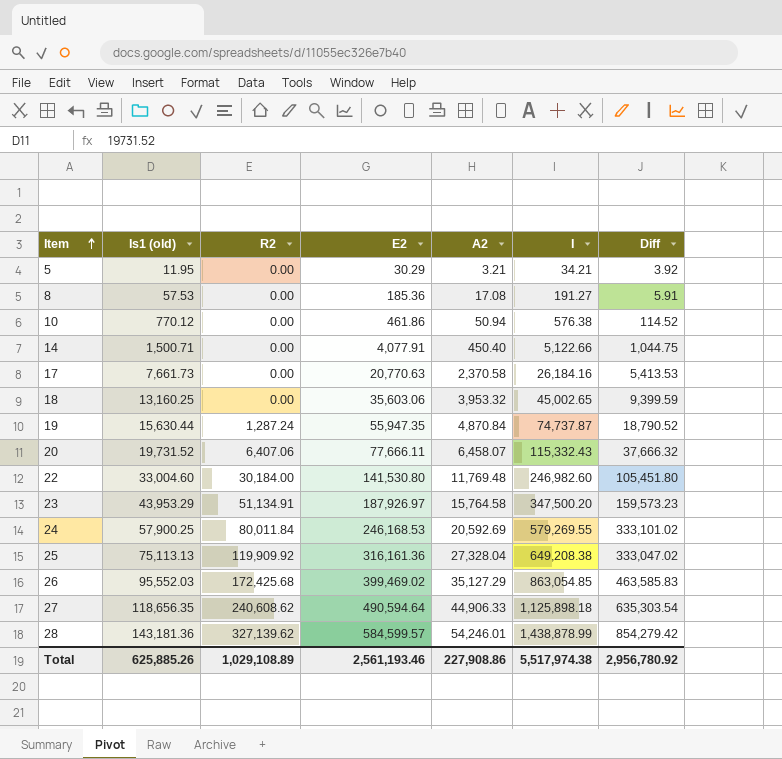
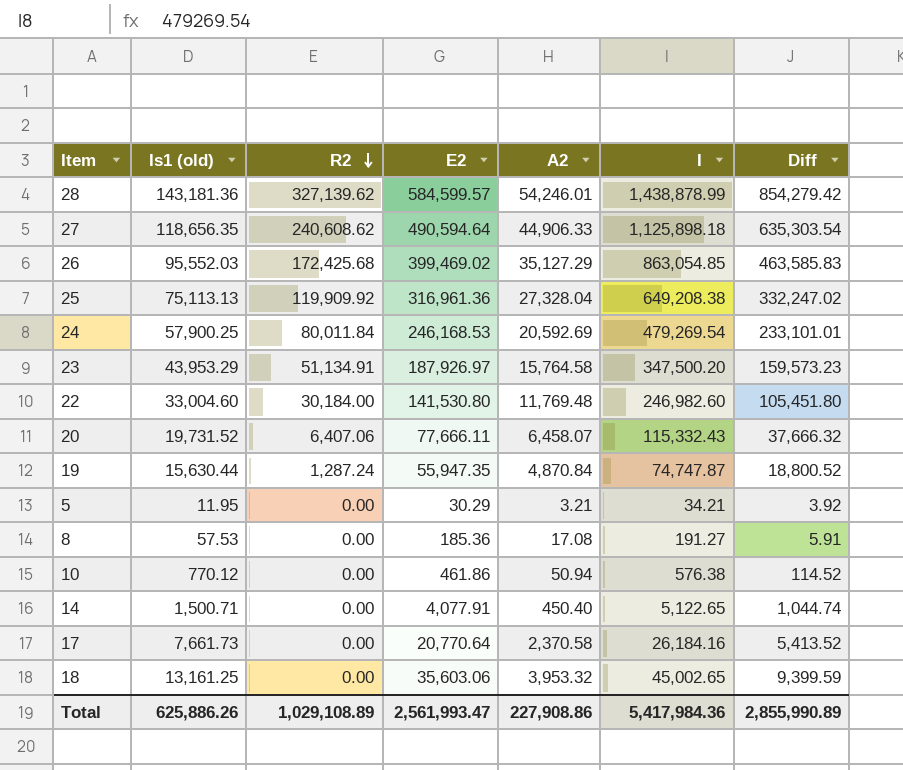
row order: Item ascending -> R2 descending
25 | E2: 316,161.36 -> 316,961.36
25 | Diff: 333,047.02 -> 332,247.02
24 | I: 579,269.55 -> 479,269.54
24 | Diff: 333,101.02 -> 233,101.01
19 | I: 74,737.87 -> 74,747.87
19 | Diff: 18,790.52 -> 18,800.52
14 | I: 5,122.66 -> 5,122.65
14 | Diff: 1,044.75 -> 1,044.74
17 | E2: 20,770.63 -> 20,770.64
17 | Diff: 5,413.53 -> 5,413.52
18 | Is1 (old): 13,160.25 -> 13,161.25
Total | Is1 (old): 625,885.26 -> 625,886.26
Total | E2: 2,561,193.46 -> 2,561,993.47
Total | I: 5,517,974.38 -> 5,417,984.36
Total | Diff: 2,956,780.92 -> 2,855,990.89

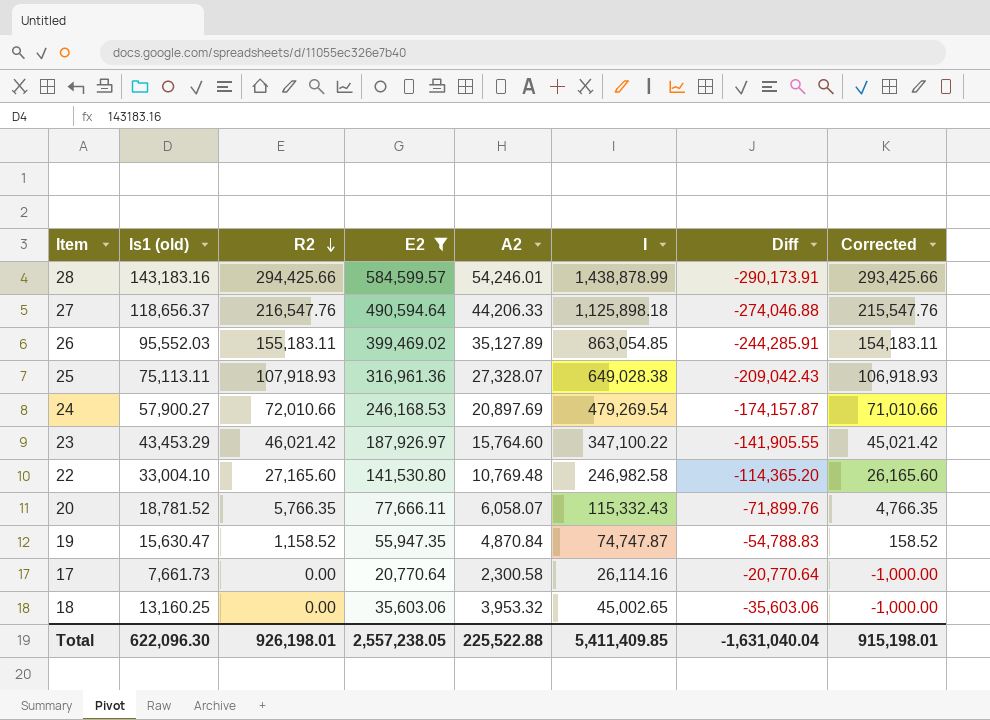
filter: none -> E2 >= 20,770.64
column Diff | formula: [I] - [E2] -> [R2] - [E2]
column Corrected | formula: none -> [R2] - 1000
28 | Is1 (old): 143,181.36 -> 143,183.16
28 | R2: 327,139.62 -> 294,425.66
27 | Is1 (old): 118,656.35 -> 118,656.37
27 | R2: 240,608.62 -> 216,547.76
27 | A2: 44,906.33 -> 44,206.33
26 | R2: 172,425.68 -> 155,183.11
26 | A2: 35,127.29 -> 35,127.89
25 | Is1 (old): 75,113.13 -> 75,113.11
25 | R2: 119,909.92 -> 107,918.93
25 | A2: 27,328.04 -> 27,328.07
25 | I: 649,208.38 -> 649,028.38
24 | Is1 (old): 57,900.25 -> 57,900.27
24 | R2: 80,011.84 -> 72,010.66
24 | A2: 20,592.69 -> 20,897.69
23 | Is1 (old): 43,953.29 -> 43,453.29
23 | R2: 51,134.91 -> 46,021.42
23 | A2: 15,764.58 -> 15,764.60
23 | I: 347,500.20 -> 347,100.22
22 | Is1 (old): 33,004.60 -> 33,004.10
22 | R2: 30,184.00 -> 27,165.60
22 | A2: 11,769.48 -> 10,769.48
22 | I: 246,982.60 -> 246,982.58
20 | Is1 (old): 19,731.52 -> 18,781.52
20 | R2: 6,407.06 -> 5,766.35
20 | A2: 6,458.07 -> 6,058.07
19 | Is1 (old): 15,630.44 -> 15,630.47
19 | R2: 1,287.24 -> 1,158.52
17 | A2: 2,370.58 -> 2,300.58
17 | I: 26,184.16 -> 26,114.16
18 | Is1 (old): 13,161.25 -> 13,160.25
Total | Is1 (old): 625,886.26 -> 622,096.30
Total | R2: 1,029,108.89 -> 926,198.01
Total | E2: 2,561,993.47 -> 2,557,238.05
Total | A2: 227,908.86 -> 225,522.88
Total | I: 5,417,984.36 -> 5,411,409.85
Total | Diff: 2,855,990.89 -> -1,631,040.04

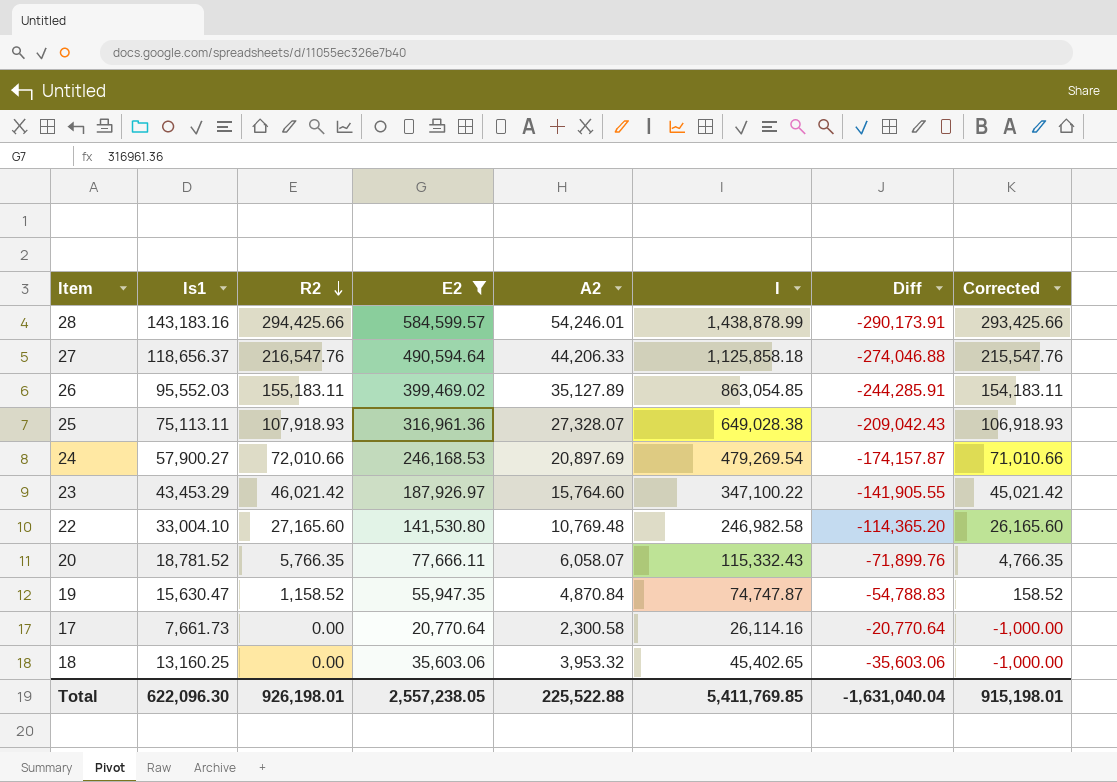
column name: Is1 (old) -> Is1
27 | I: 1,125,898.18 -> 1,125,858.18
18 | I: 45,002.65 -> 45,402.65
Total | I: 5,411,409.85 -> 5,411,769.85

